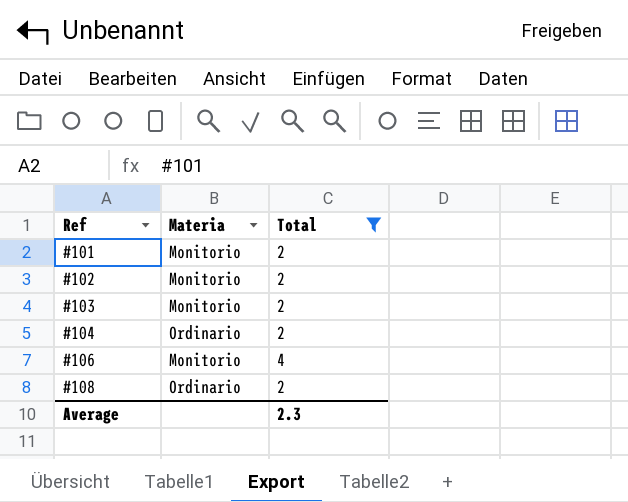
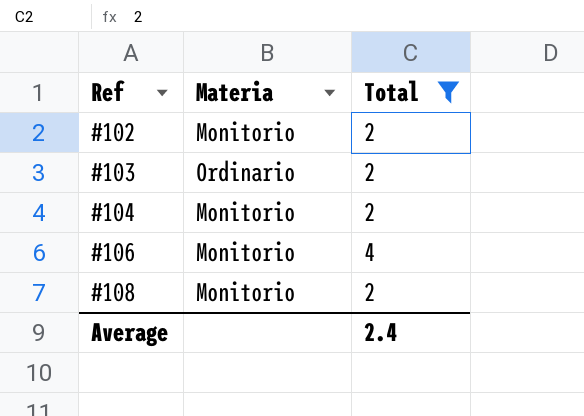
row #101: Monitorio | 2 -> none
#103 | Materia: Monitorio -> Ordinario
#104 | Materia: Ordinario -> Monitorio
#108 | Materia: Ordinario -> Monitorio
Average | Total: 2.3 -> 2.4

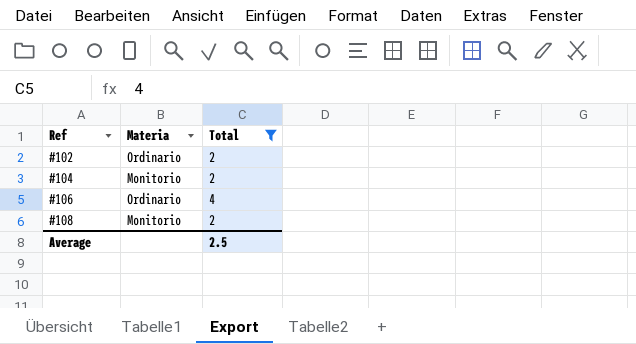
row #103: Ordinario | 2 -> none
#102 | Materia: Monitorio -> Ordinario
#106 | Materia: Monitorio -> Ordinario
Average | Total: 2.4 -> 2.5

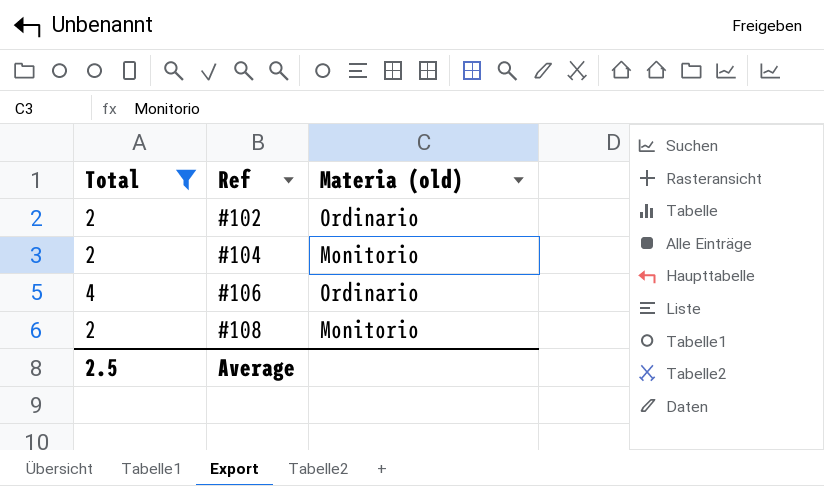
column Total | position: 3 -> 1
column name: Materia -> Materia (old)

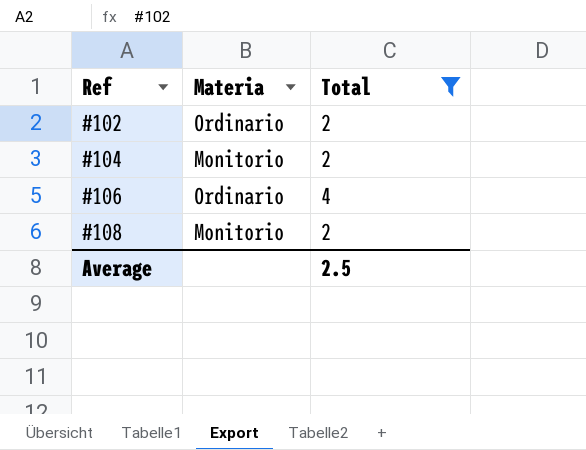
column name: Materia (old) -> Materia
column Total | position: 1 -> 3

